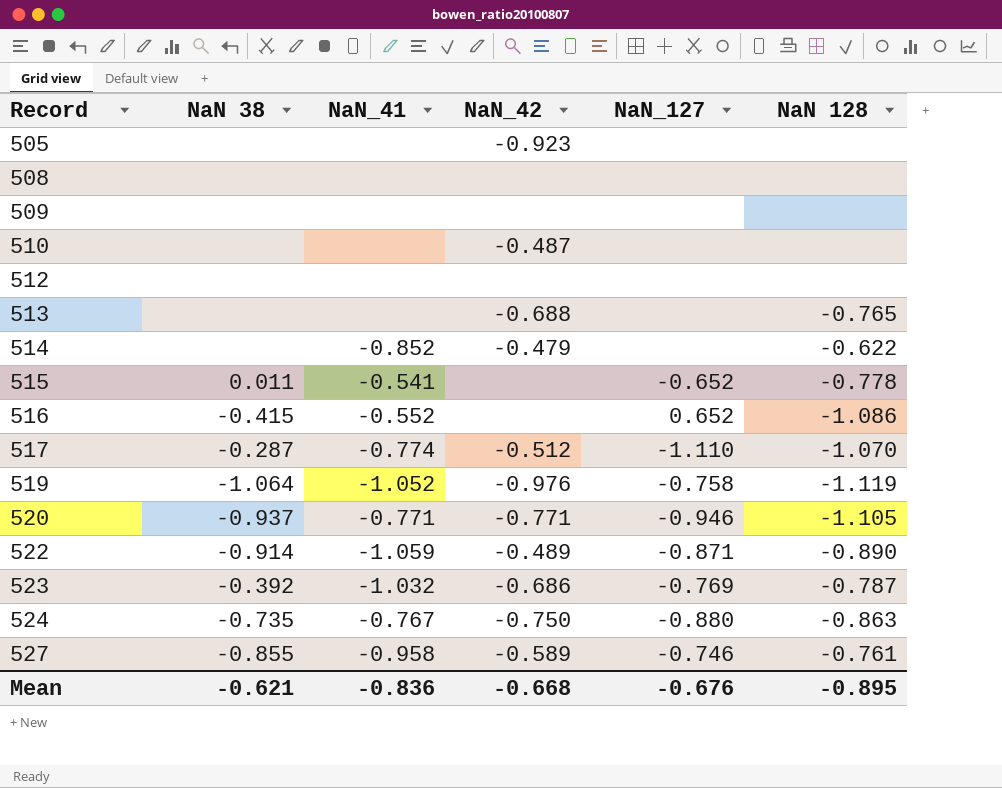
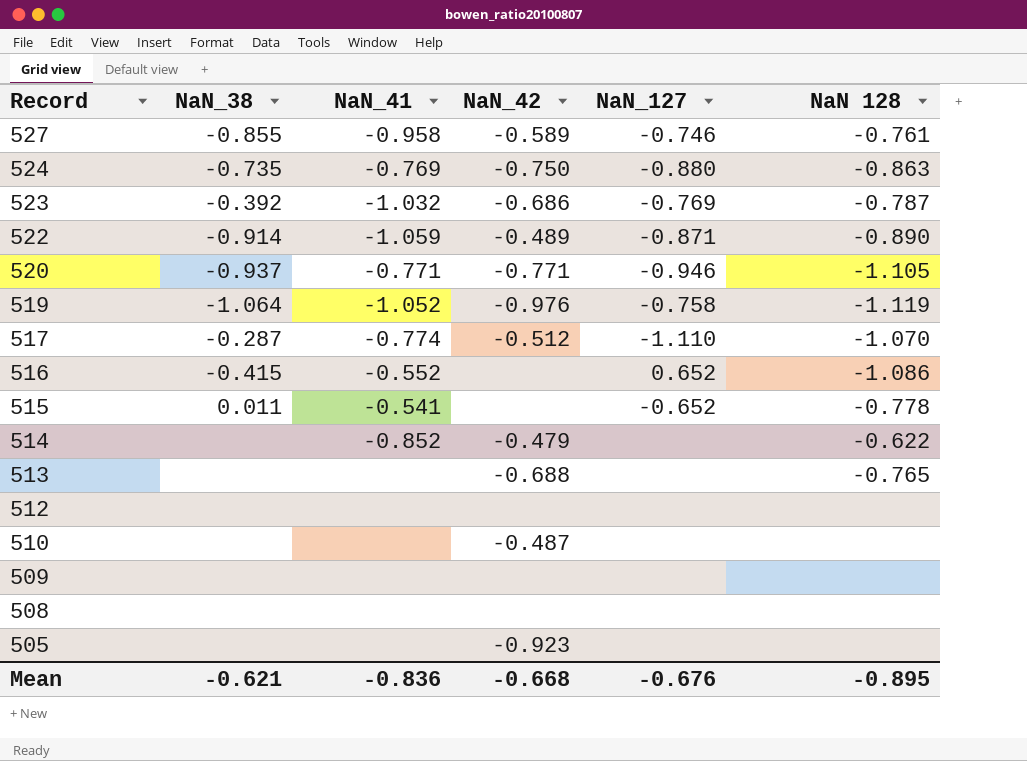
row order: Record ascending -> Record descending
column name: NaN 38 -> NaN_38
524 | NaN_41: -0.767 -> -0.769

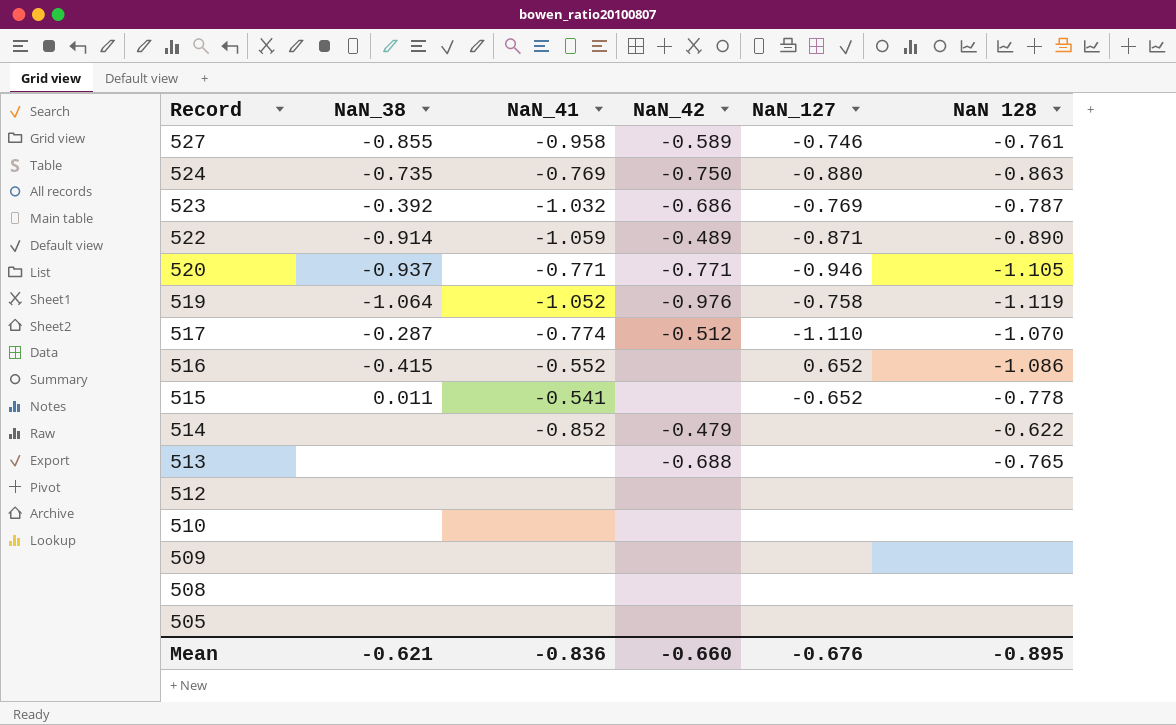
510 | NaN_42: -0.487 -> none
505 | NaN_42: -0.923 -> none
Mean | NaN_42: -0.668 -> -0.660

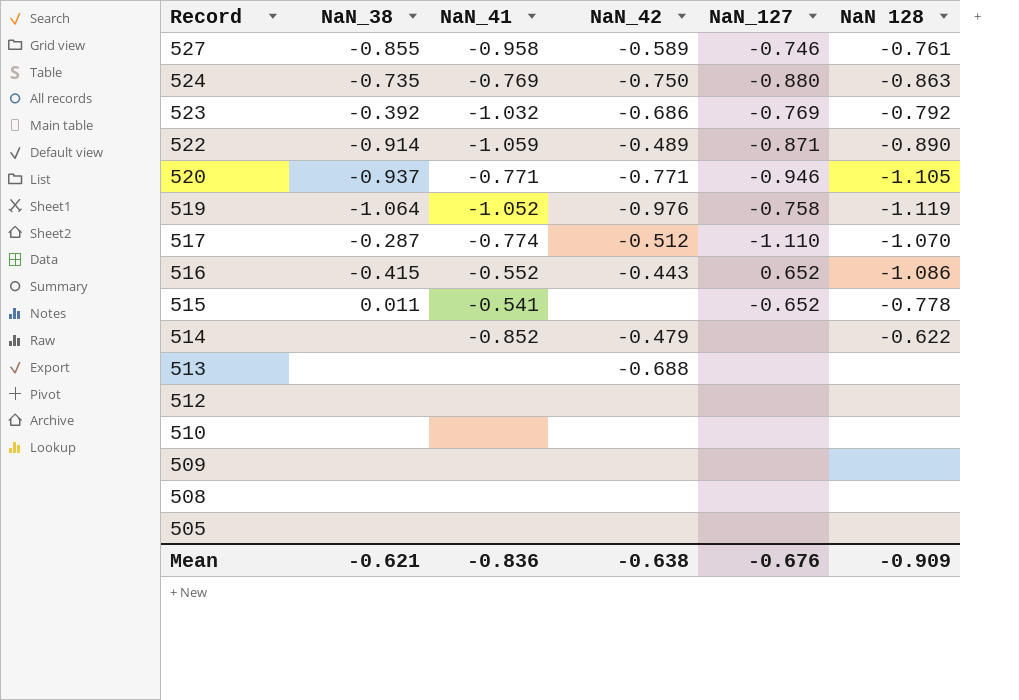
523 | NaN 128: -0.787 -> -0.792
516 | NaN_42: none -> -0.443
513 | NaN 128: -0.765 -> none
Mean | NaN_42: -0.660 -> -0.638
Mean | NaN 128: -0.895 -> -0.909

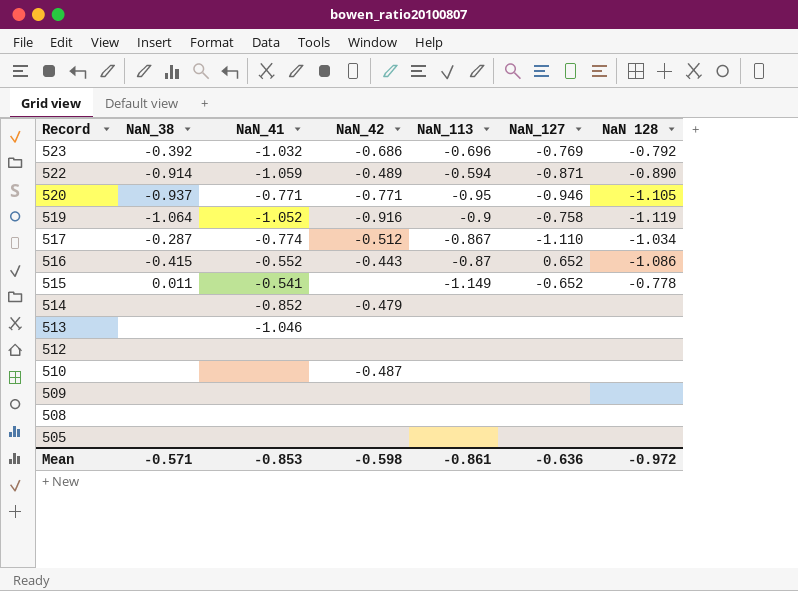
column NaN_113 | position: none -> 5
row 527: -0.855 | -0.958 | -0.589 | -0.746 | -0.761 -> none
row 524: -0.735 | -0.769 | -0.750 | -0.880 | -0.863 -> none
519 | NaN_42: -0.976 -> -0.916
517 | NaN 128: -1.070 -> -1.034
514 | NaN 128: -0.622 -> none
513 | NaN_41: none -> -1.046
513 | NaN_42: -0.688 -> none
510 | NaN_42: none -> -0.487
Mean | NaN_38: -0.621 -> -0.571
Mean | NaN_41: -0.836 -> -0.853
Mean | NaN_42: -0.638 -> -0.598
Mean | NaN_127: -0.676 -> -0.636
Mean | NaN 128: -0.909 -> -0.972

